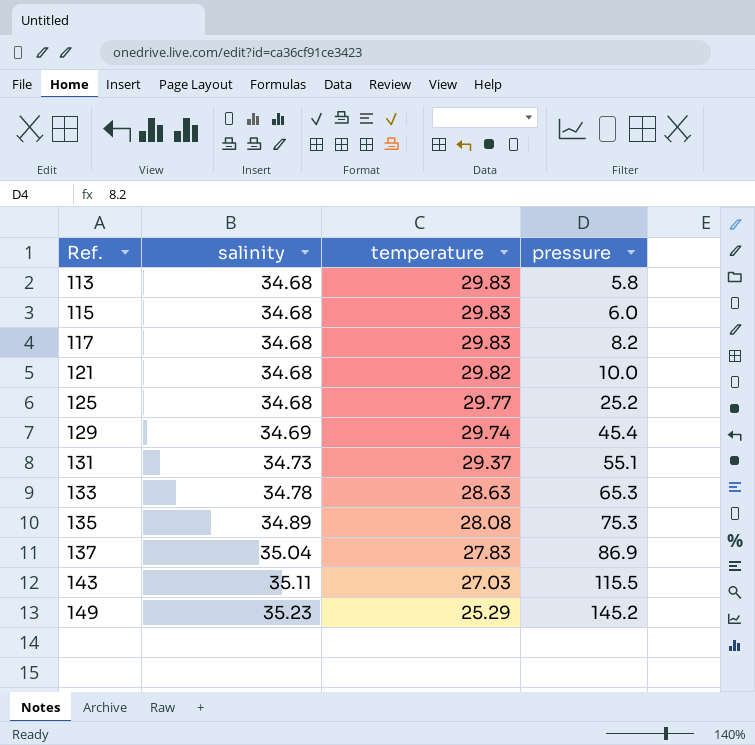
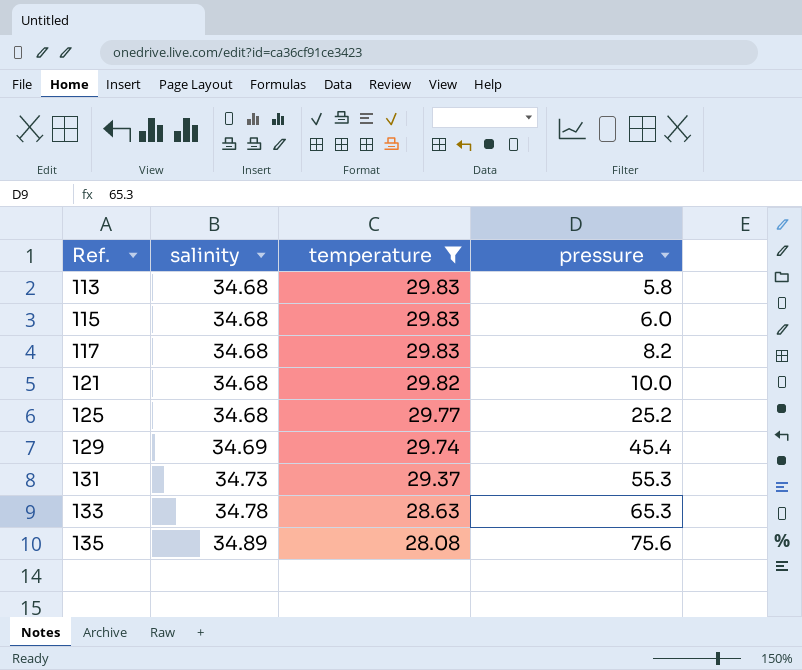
filter: none -> temperature >= 28.08
131 | pressure: 55.1 -> 55.3
135 | pressure: 75.3 -> 75.6

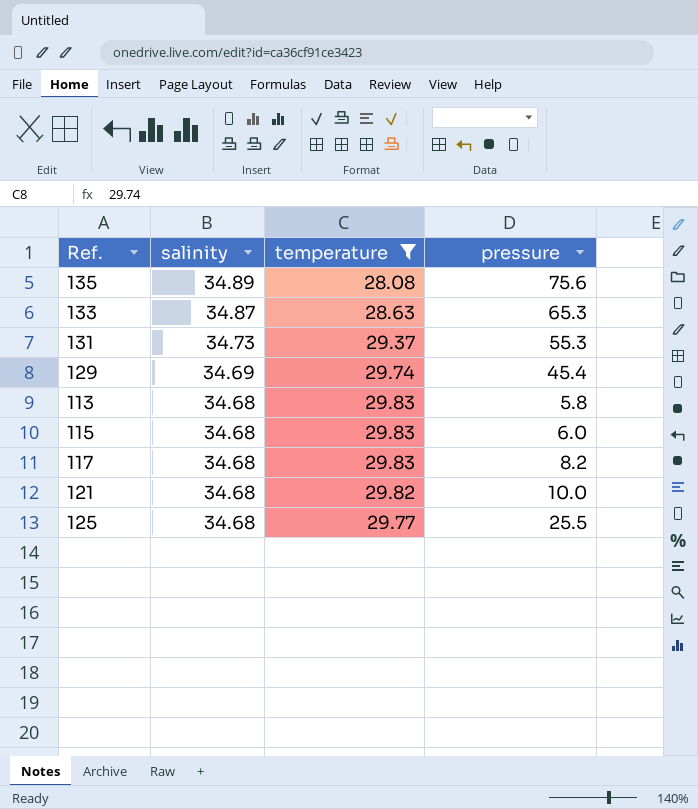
row order: Ref. ascending -> salinity descending
133 | salinity: 34.78 -> 34.87
125 | pressure: 25.2 -> 25.5

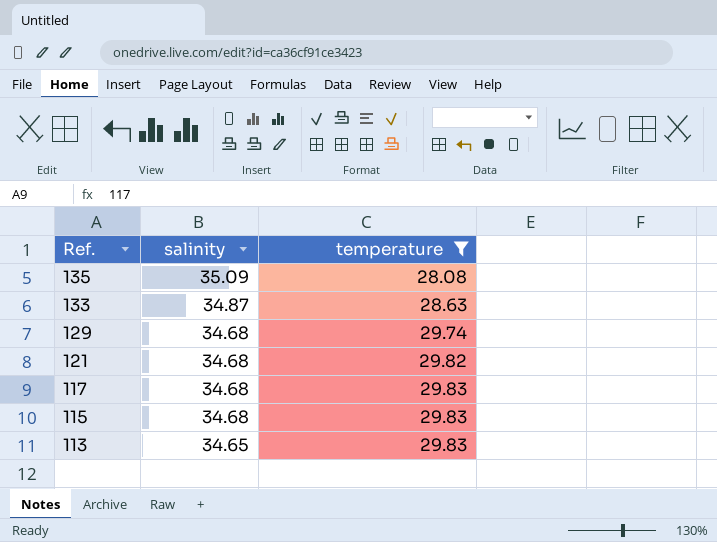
row order: salinity descending -> Ref. descending
column pressure | position: 4 -> none
row 131: 34.73 | 29.37 | 55.3 -> none
row 125: 34.68 | 29.77 | 25.5 -> none
135 | salinity: 34.89 -> 35.09
129 | salinity: 34.69 -> 34.68
113 | salinity: 34.68 -> 34.65

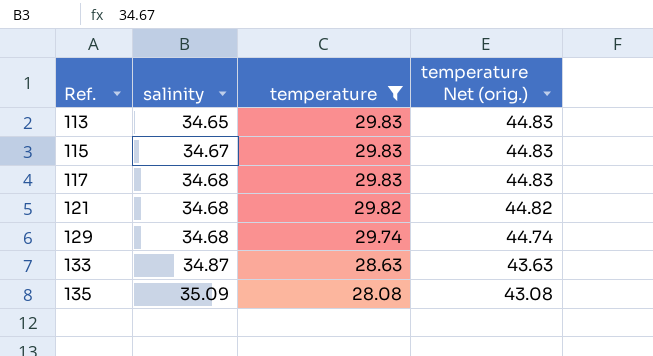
row order: Ref. descending -> Ref. ascending
column temperature Net (orig.) | formula: none -> [temperature] + 15
115 | salinity: 34.68 -> 34.67

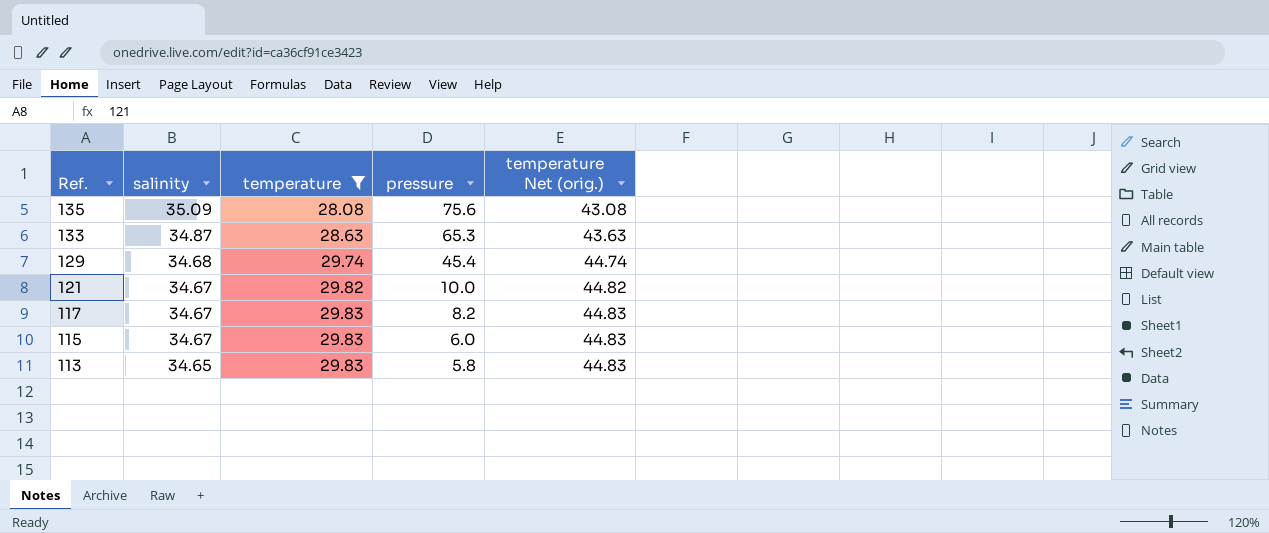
row order: Ref. ascending -> Ref. descending
column pressure | position: none -> 4
121 | salinity: 34.68 -> 34.67
117 | salinity: 34.68 -> 34.67

